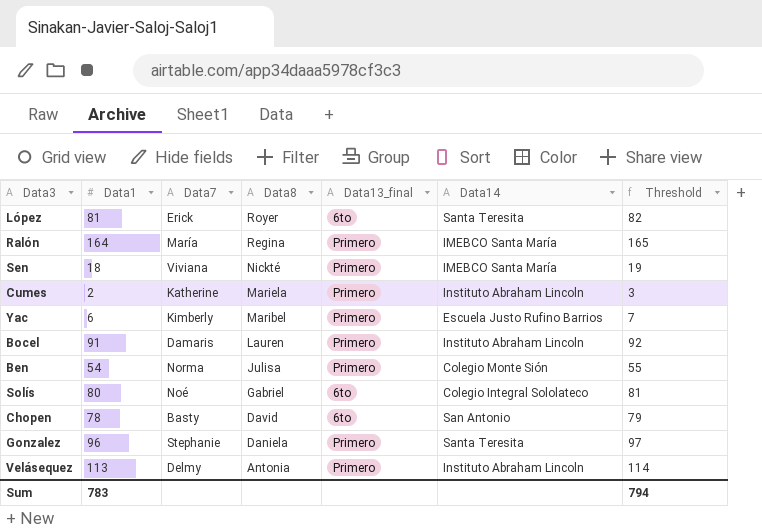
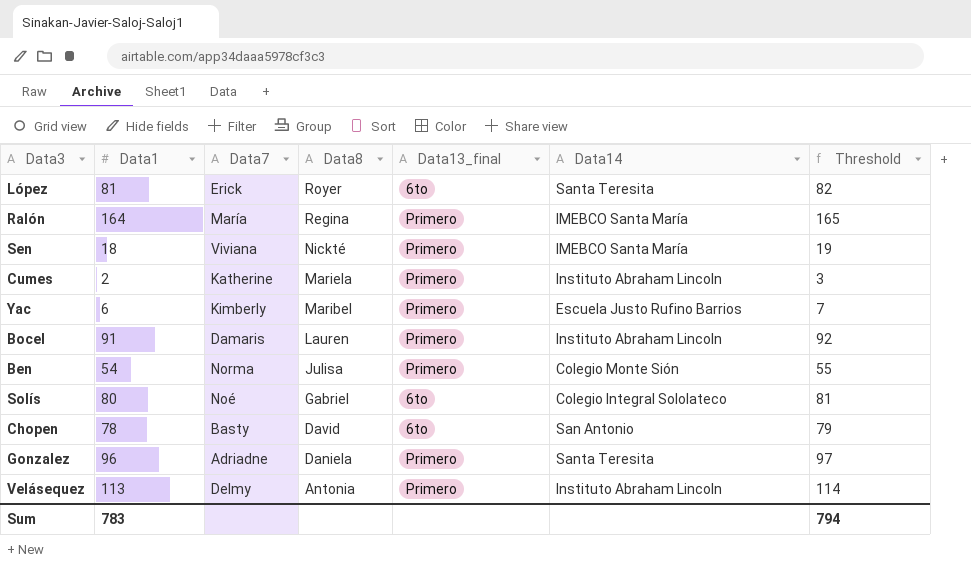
Gonzalez | Data7: Stephanie -> Adriadne

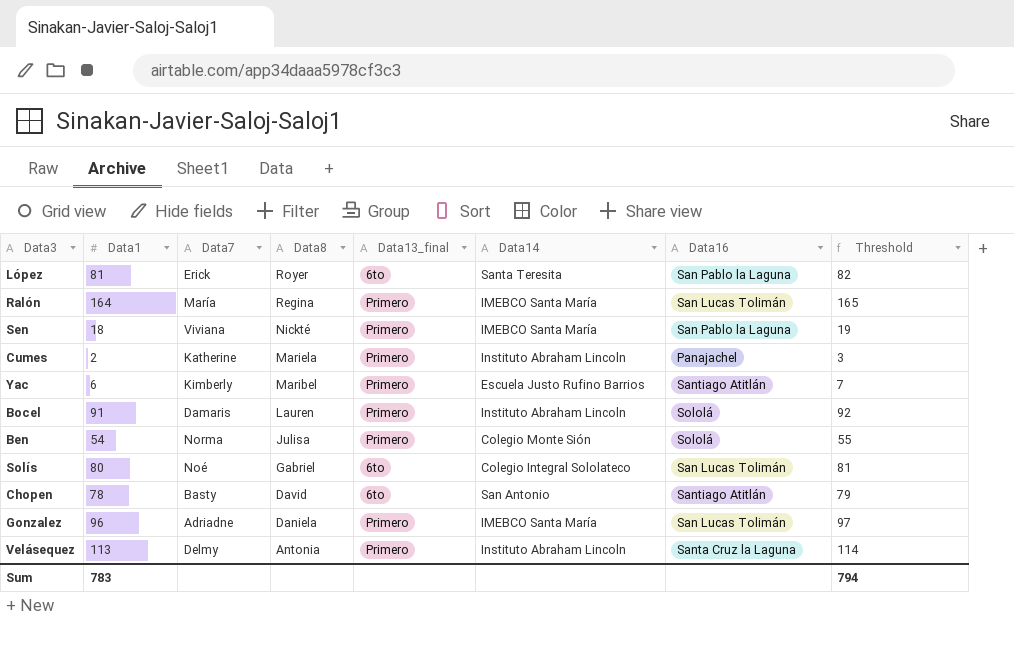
column Data16 | position: none -> 7
Gonzalez | Data14: Santa Teresita -> IMEBCO Santa María

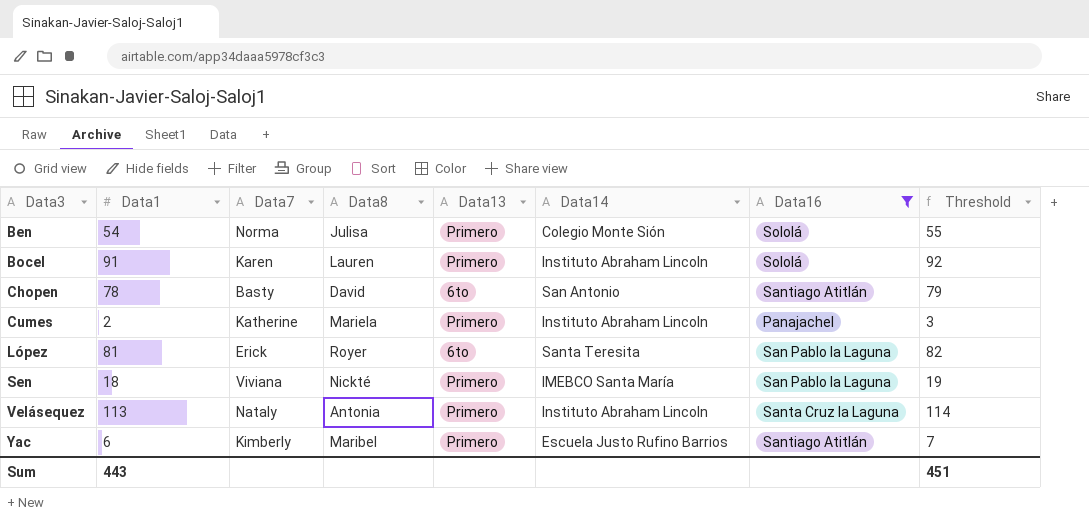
filter: none -> Data16 != San Lucas Tolimán
row order: Data8 descending -> Data3 ascending
column name: Data13_final -> Data13
Bocel | Data7: Damaris -> Karen
Velásequez | Data7: Delmy -> Nataly
Sum | Data1: 783 -> 443
Sum | Threshold: 794 -> 451

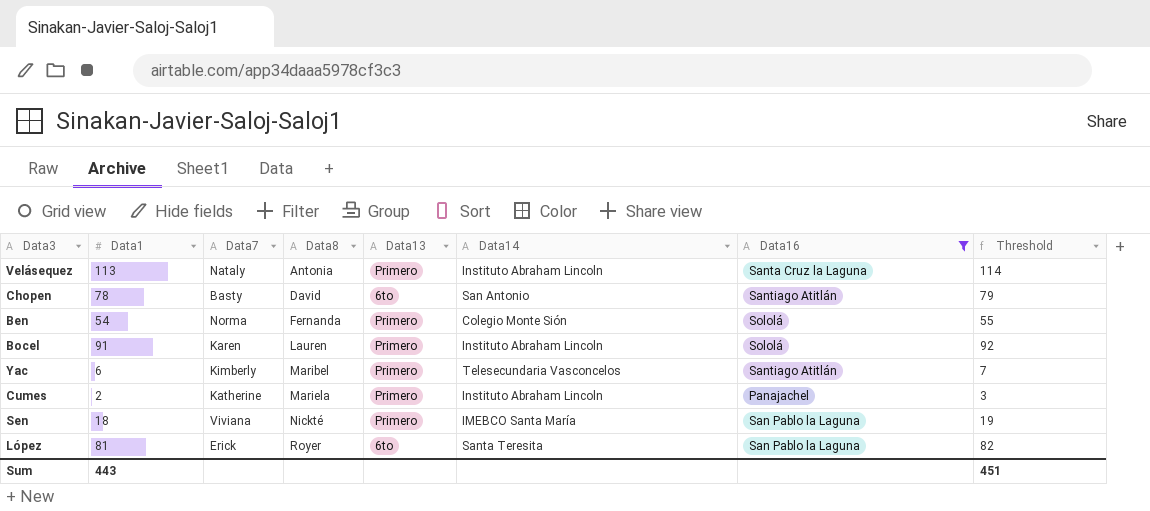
row order: Data3 ascending -> Data8 ascending
Ben | Data8: Julisa -> Fernanda
Yac | Data14: Escuela Justo Rufino Barrios -> Telesecundaria Vasconcelos

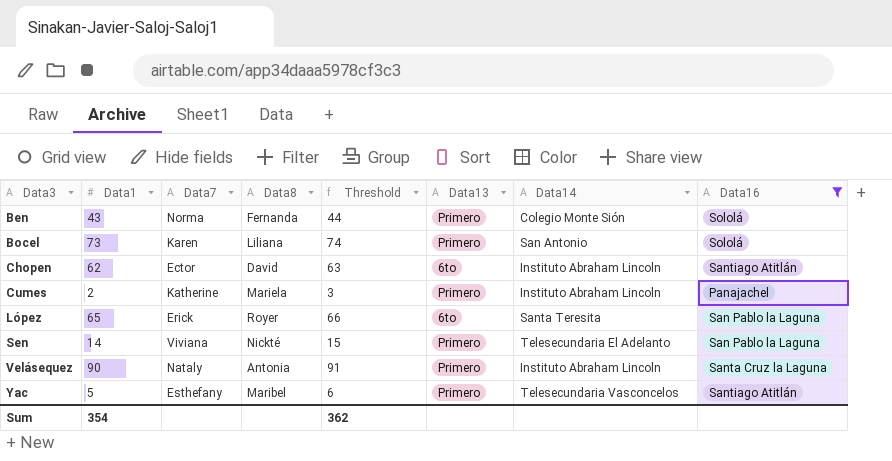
row order: Data8 ascending -> Data3 ascending
column Threshold | position: 8 -> 5
Ben | Data1: 54 -> 43
Ben | Threshold: 55 -> 44
Bocel | Data1: 91 -> 73
Bocel | Data8: Lauren -> Liliana
Bocel | Threshold: 92 -> 74
Bocel | Data14: Instituto Abraham Lincoln -> San Antonio
Chopen | Data1: 78 -> 62
Chopen | Data7: Basty -> Ector
Chopen | Threshold: 79 -> 63
Chopen | Data14: San Antonio -> Instituto Abraham Lincoln
López | Data1: 81 -> 65
López | Threshold: 82 -> 66
Sen | Data1: 18 -> 14
Sen | Threshold: 19 -> 15
Sen | Data14: IMEBCO Santa María -> Telesecundaria El Adelanto
Velásequez | Data1: 113 -> 90
Velásequez | Threshold: 114 -> 91
Yac | Data1: 6 -> 5
Yac | Data7: Kimberly -> Esthefany
Yac | Threshold: 7 -> 6
Sum | Data1: 443 -> 354
Sum | Threshold: 451 -> 362

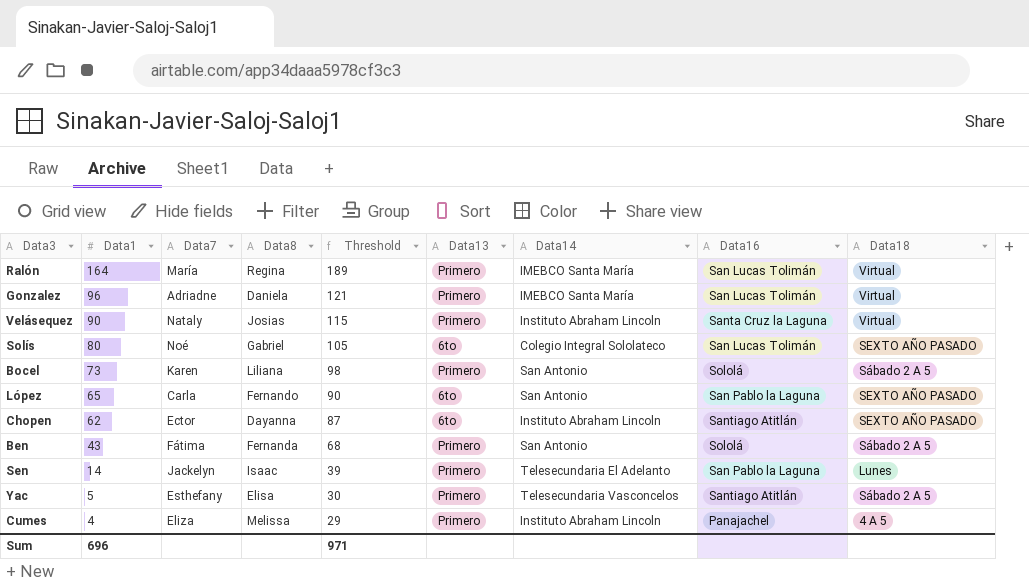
filter: Data16 != San Lucas Tolimán -> none
row order: Data3 ascending -> Data1 descending
column Threshold | formula: [Data1] + 1 -> [Data1] + 25
column Data18 | position: none -> 9
Velásequez | Data8: Antonia -> Josias
López | Data7: Erick -> Carla
López | Data8: Royer -> Fernando
López | Data14: Santa Teresita -> San Antonio
Chopen | Data8: David -> Dayanna
Ben | Data7: Norma -> Fátima
Ben | Data14: Colegio Monte Sión -> San Antonio
Sen | Data7: Viviana -> Jackelyn
Sen | Data8: Nickté -> Isaac
Yac | Data8: Maribel -> Elisa
Cumes | Data1: 2 -> 4
Cumes | Data7: Katherine -> Eliza
Cumes | Data8: Mariela -> Melissa
Sum | Data1: 354 -> 696
Sum | Threshold: 362 -> 971

